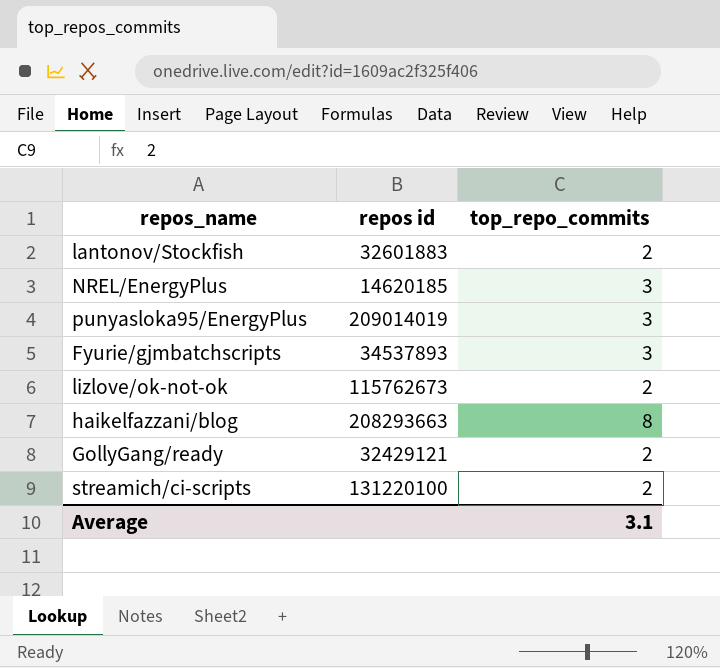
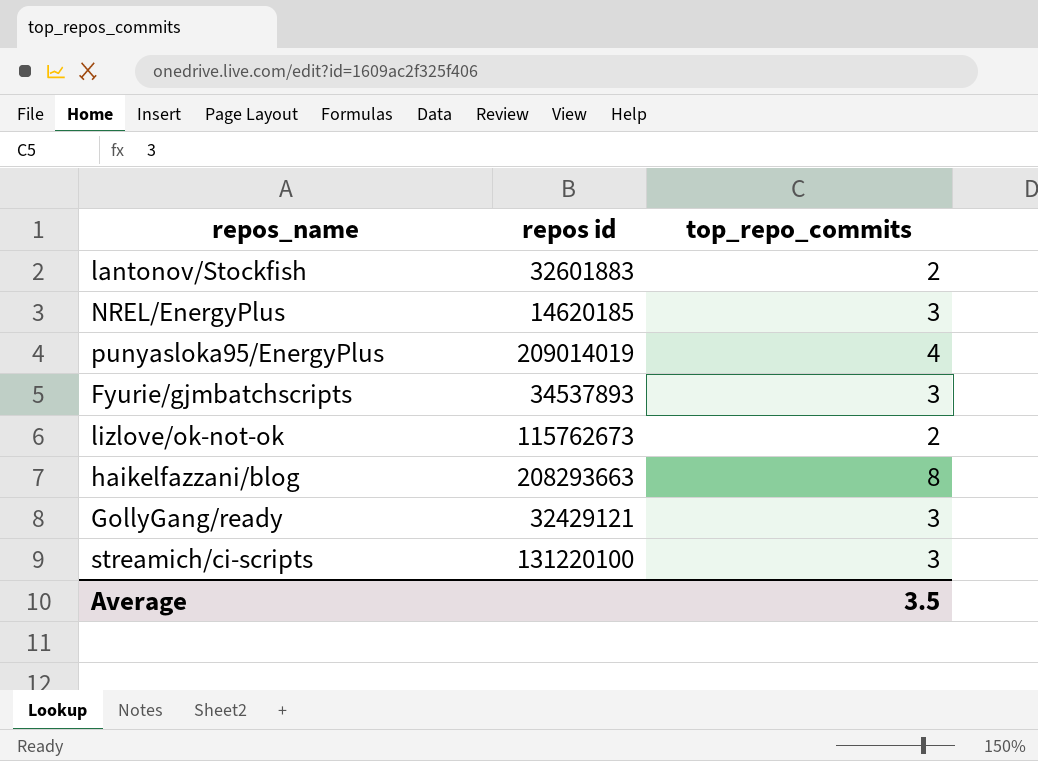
punyasloka95/EnergyPlus | top_repo_commits: 3 -> 4
GollyGang/ready | top_repo_commits: 2 -> 3
streamich/ci-scripts | top_repo_commits: 2 -> 3
Average | top_repo_commits: 3.1 -> 3.5

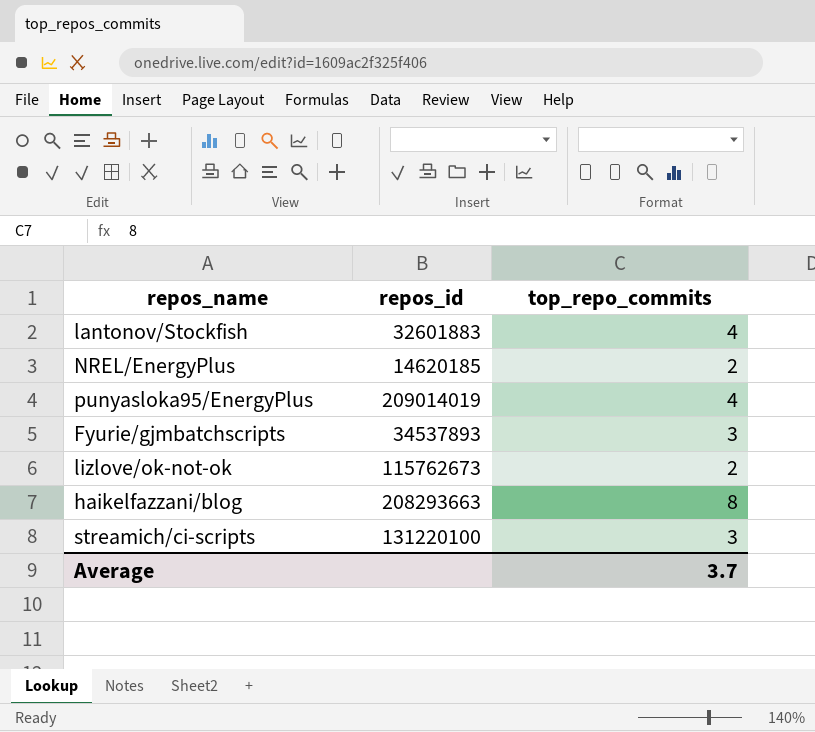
column name: repos id -> repos_id
row GollyGang/ready: 32429121 | 3 -> none
lantonov/Stockfish | top_repo_commits: 2 -> 4
NREL/EnergyPlus | top_repo_commits: 3 -> 2
Average | top_repo_commits: 3.5 -> 3.7

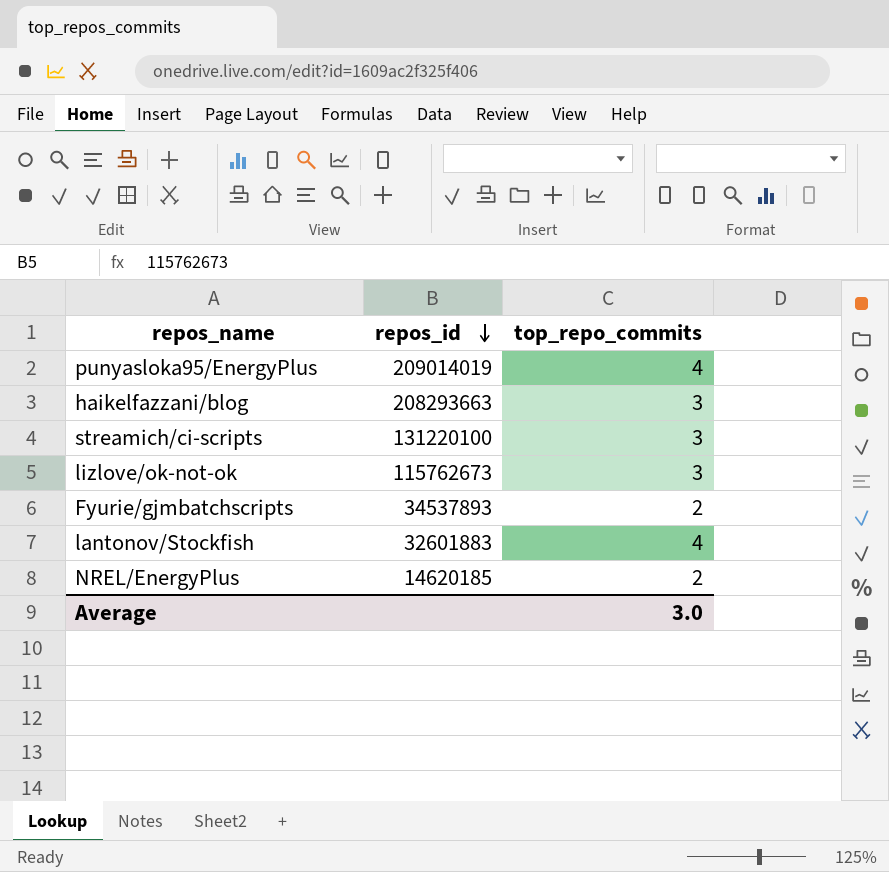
row order: none -> repos_id descending
haikelfazzani/blog | top_repo_commits: 8 -> 3
lizlove/ok-not-ok | top_repo_commits: 2 -> 3
Fyurie/gjmbatchscripts | top_repo_commits: 3 -> 2
Average | top_repo_commits: 3.7 -> 3.0

